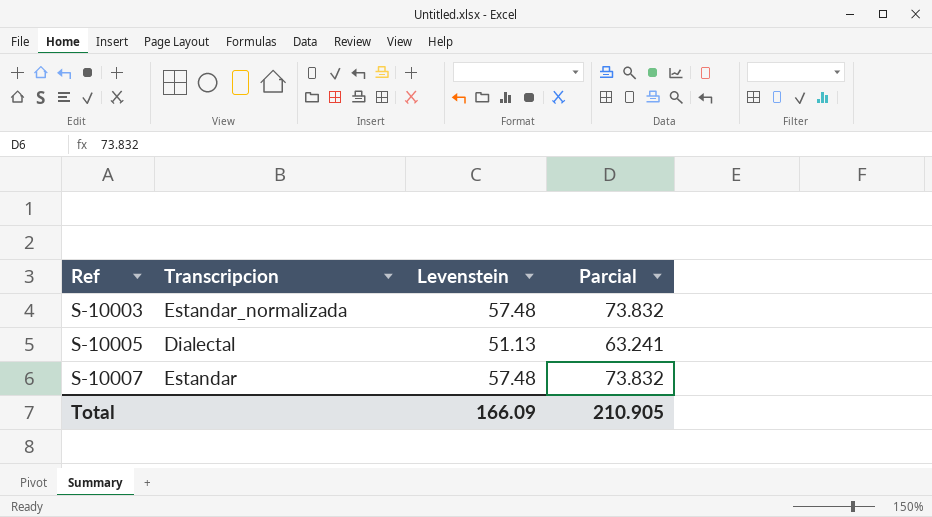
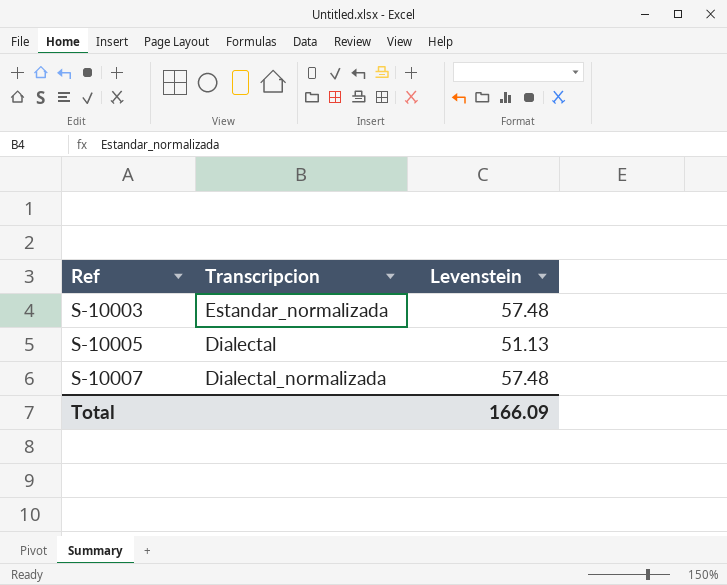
column Parcial | position: 4 -> none
S-10007 | Transcripcion: Estandar -> Dialectal_normalizada

